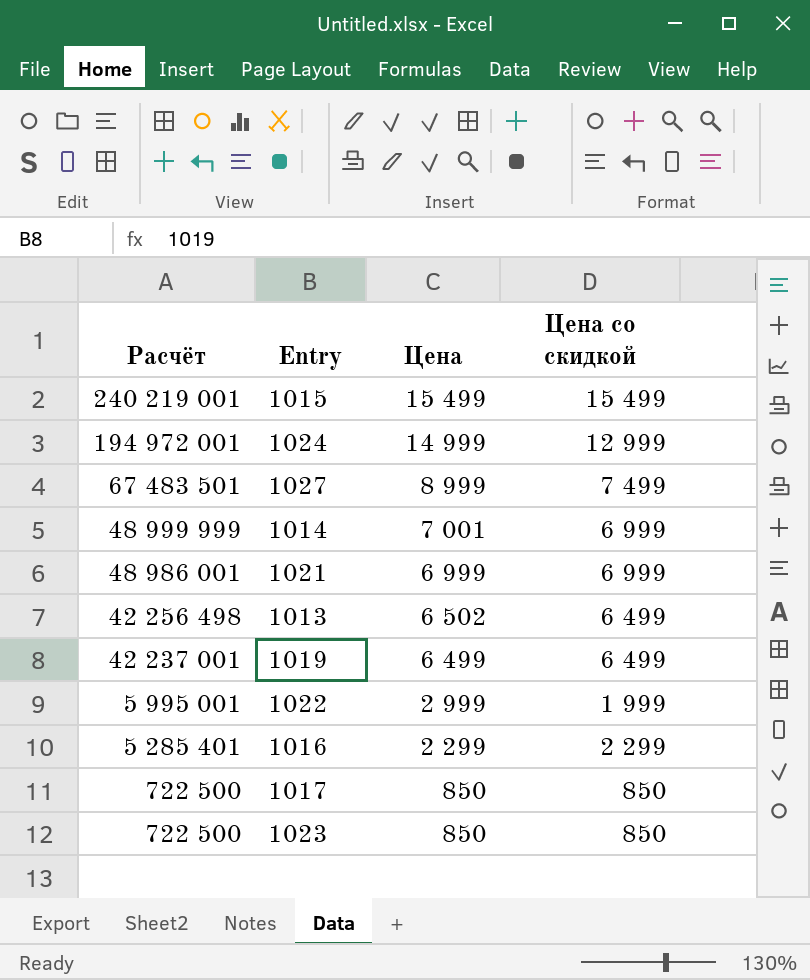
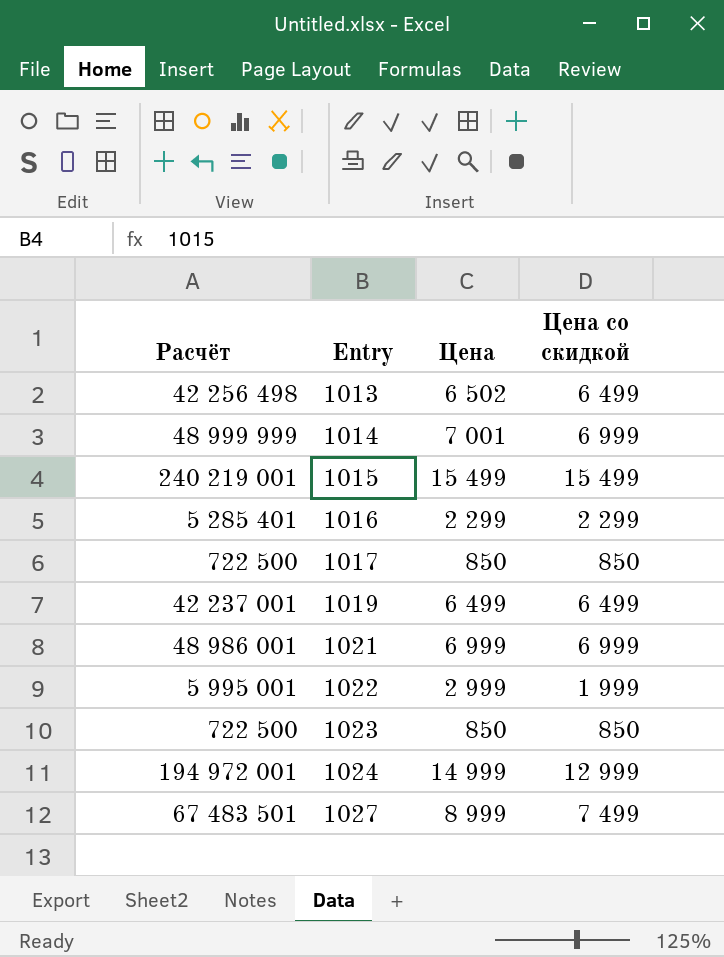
row order: Расчёт descending -> Entry ascending

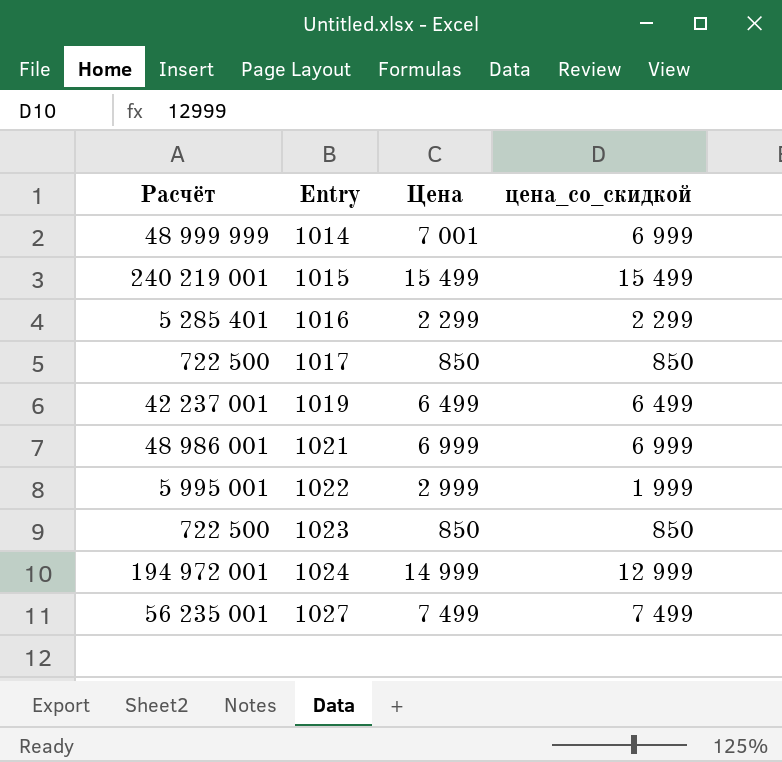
column name: Цена со скидкой -> цена_со_скидкой
row 1013: 42 256 498 | 6 502 | 6 499 -> none
1027 | Расчёт: 67 483 501 -> 56 235 001
1027 | Цена: 8 999 -> 7 499

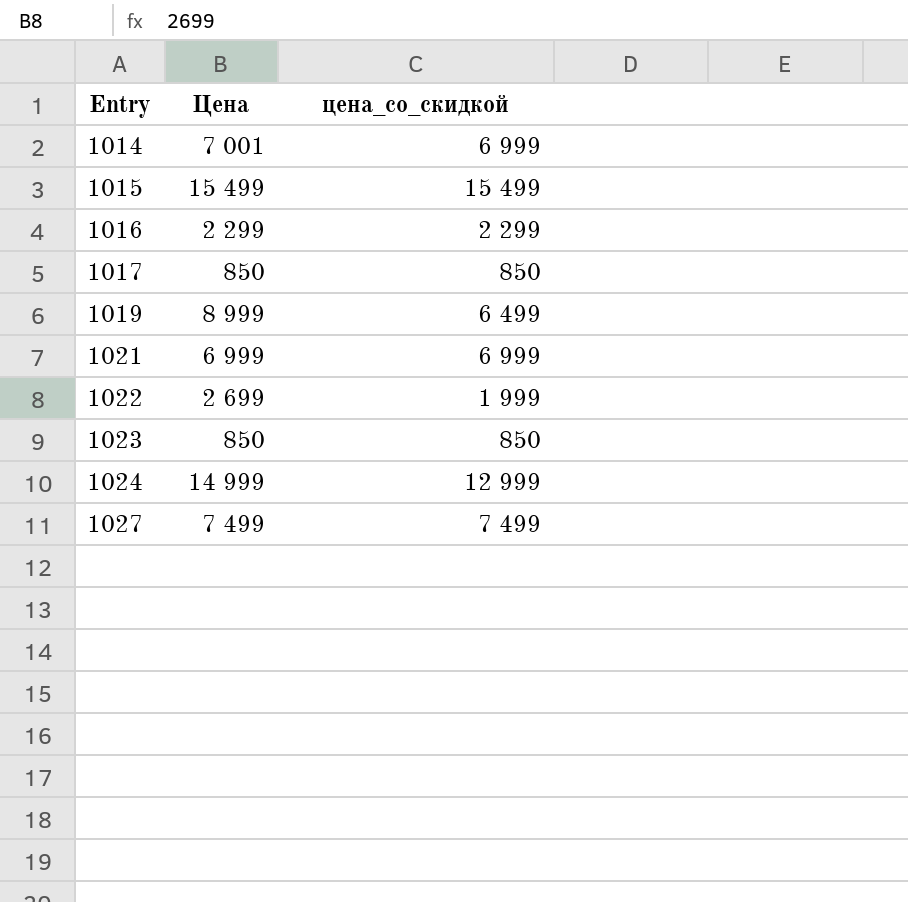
column Расчёт | formula: [Цена] * [цена_со_скидкой] -> none
1019 | Цена: 6 499 -> 8 999
1022 | Цена: 2 999 -> 2 699

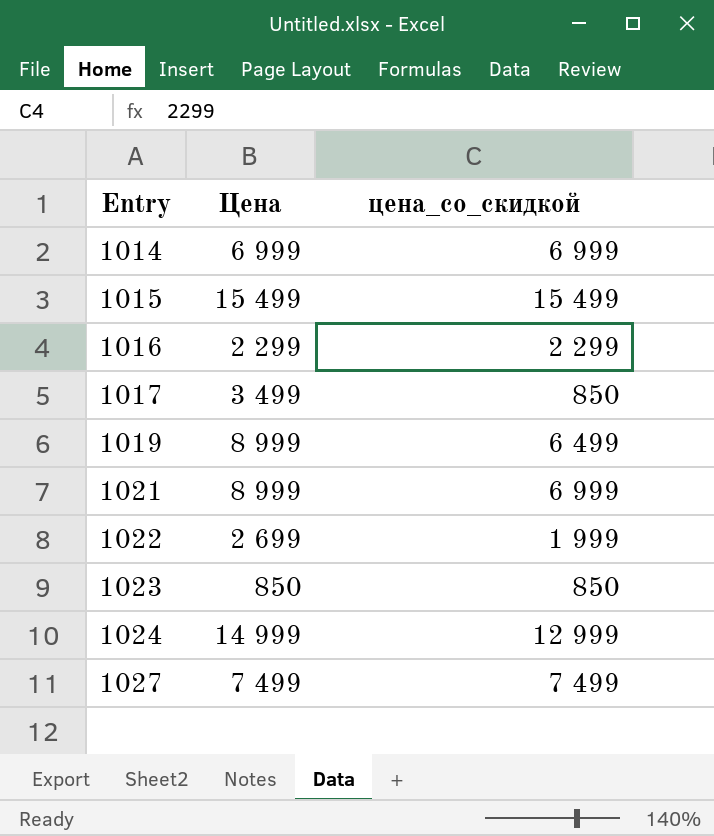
1014 | Цена: 7 001 -> 6 999
1017 | Цена: 850 -> 3 499
1021 | Цена: 6 999 -> 8 999

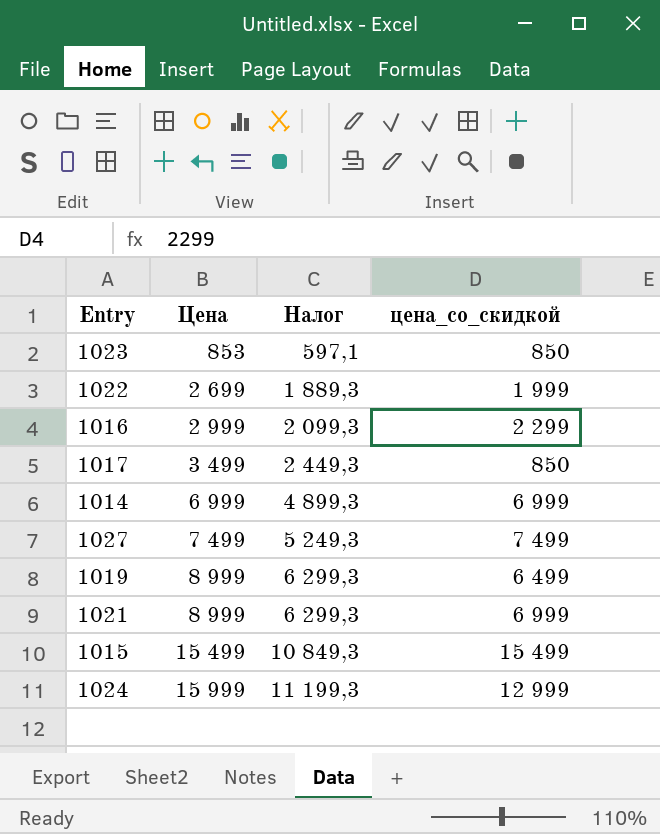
row order: Entry ascending -> Цена ascending
column Налог | formula: none -> [Цена] * 0,7
1023 | Цена: 850 -> 853
1016 | Цена: 2 299 -> 2 999
1024 | Цена: 14 999 -> 15 999

